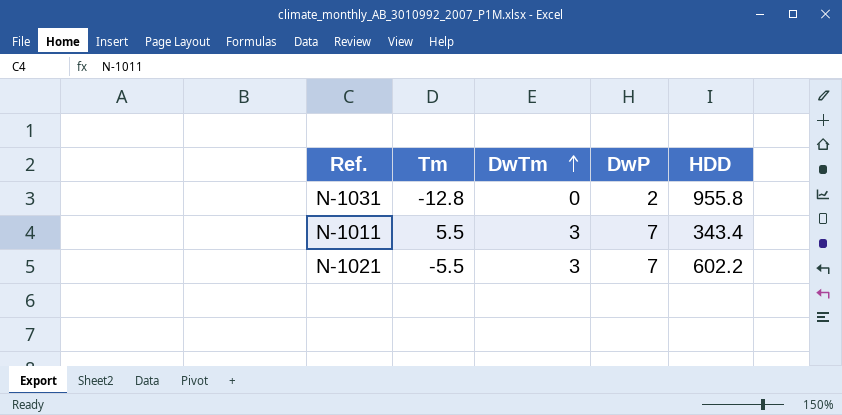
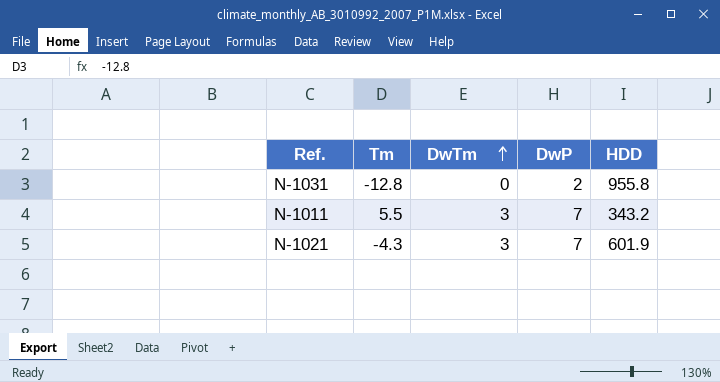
N-1011 | HDD: 343.4 -> 343.2
N-1021 | Tm: -5.5 -> -4.3
N-1021 | HDD: 602.2 -> 601.9

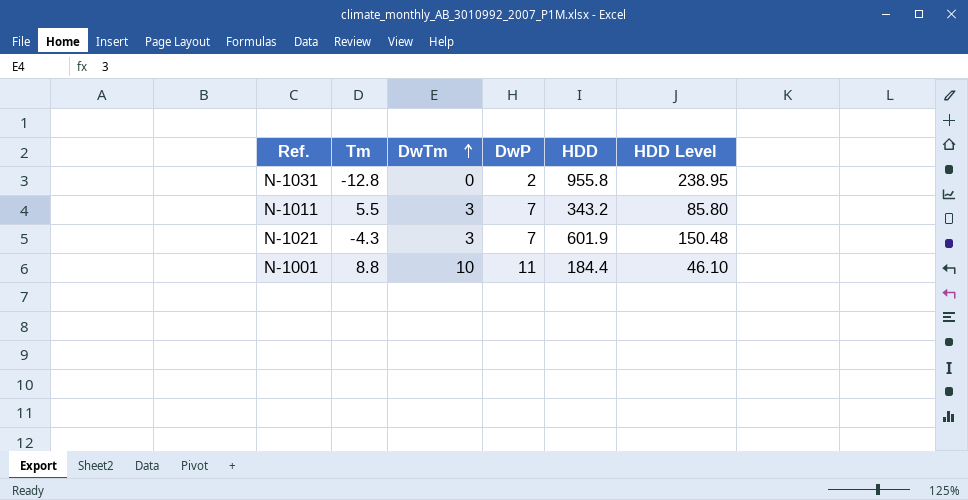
column HDD Level | formula: none -> [HDD] * 0.25
row N-1001: none -> 8.8 | 10 | 11 | 184.4 | 46.10

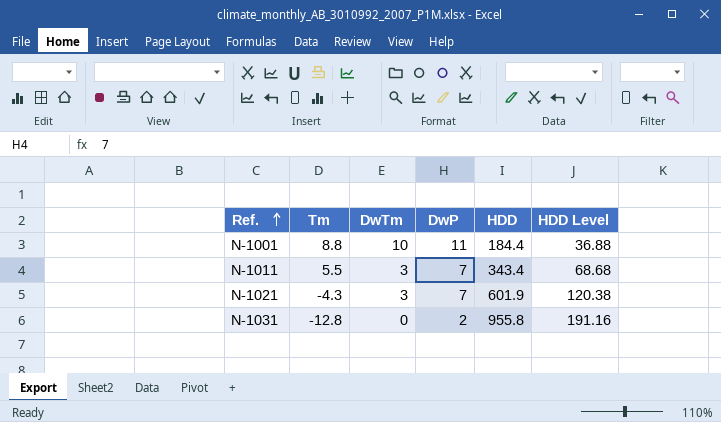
row order: DwTm ascending -> Ref. ascending
column HDD Level | formula: [HDD] * 0.25 -> [HDD] * 0.2
N-1011 | HDD: 343.2 -> 343.4

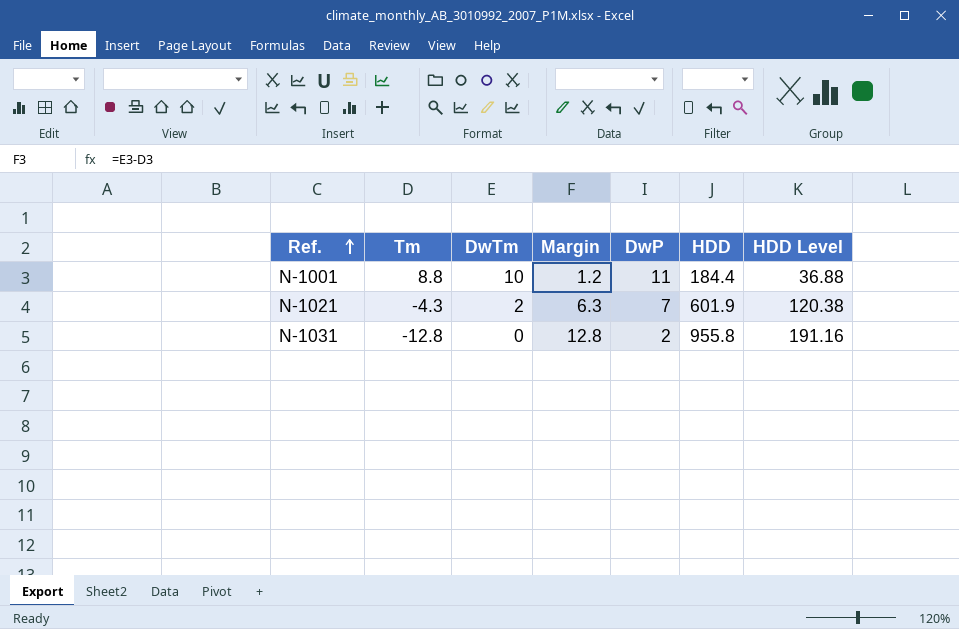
column Margin | formula: none -> [DwTm] - [Tm]
row N-1011: 5.5 | 3 | 7 | 343.4 | 68.68 -> none
N-1021 | DwTm: 3 -> 2

